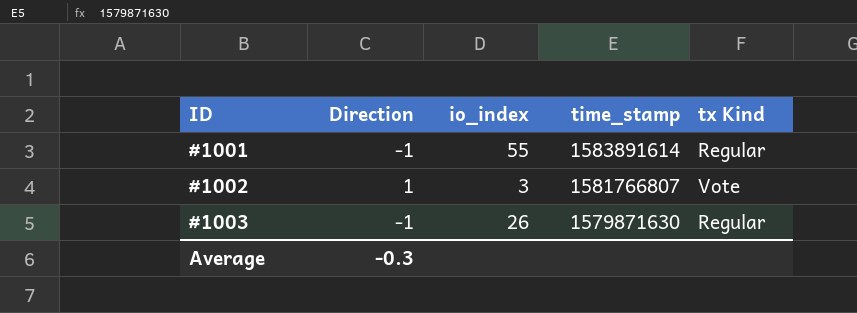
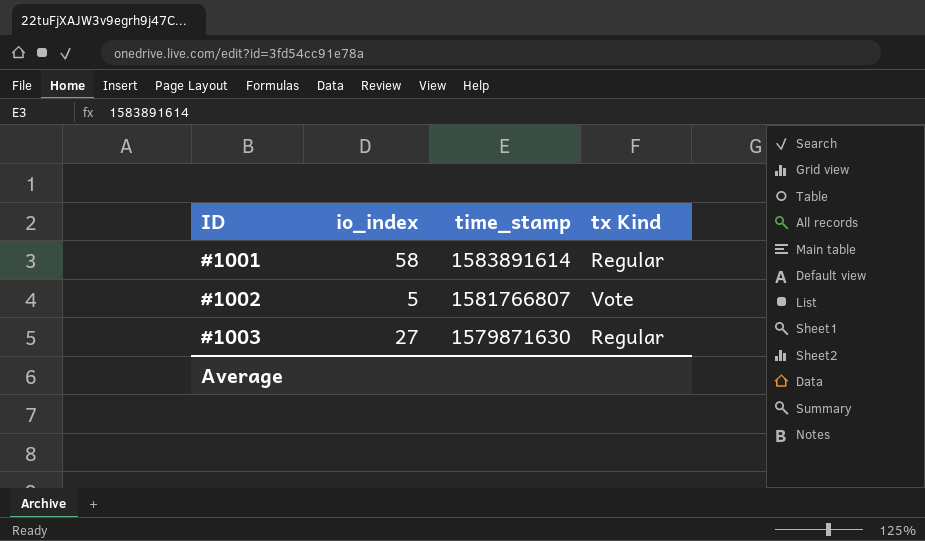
column Direction | position: 2 -> none
#1001 | io_index: 55 -> 58
#1002 | io_index: 3 -> 5
#1003 | io_index: 26 -> 27

